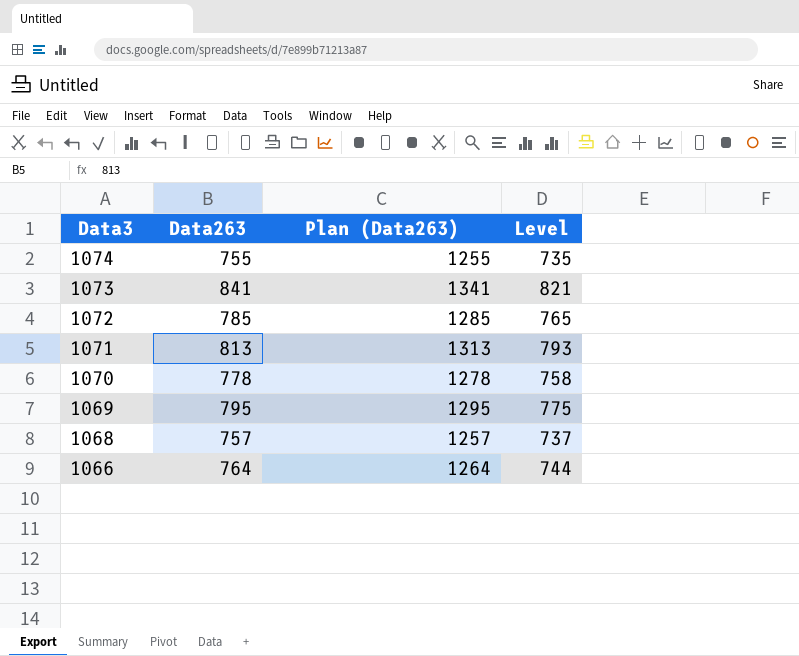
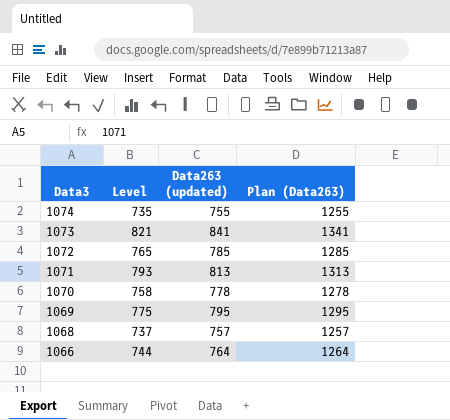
column Level | position: 4 -> 2
column name: Data263 -> Data263 (updated)

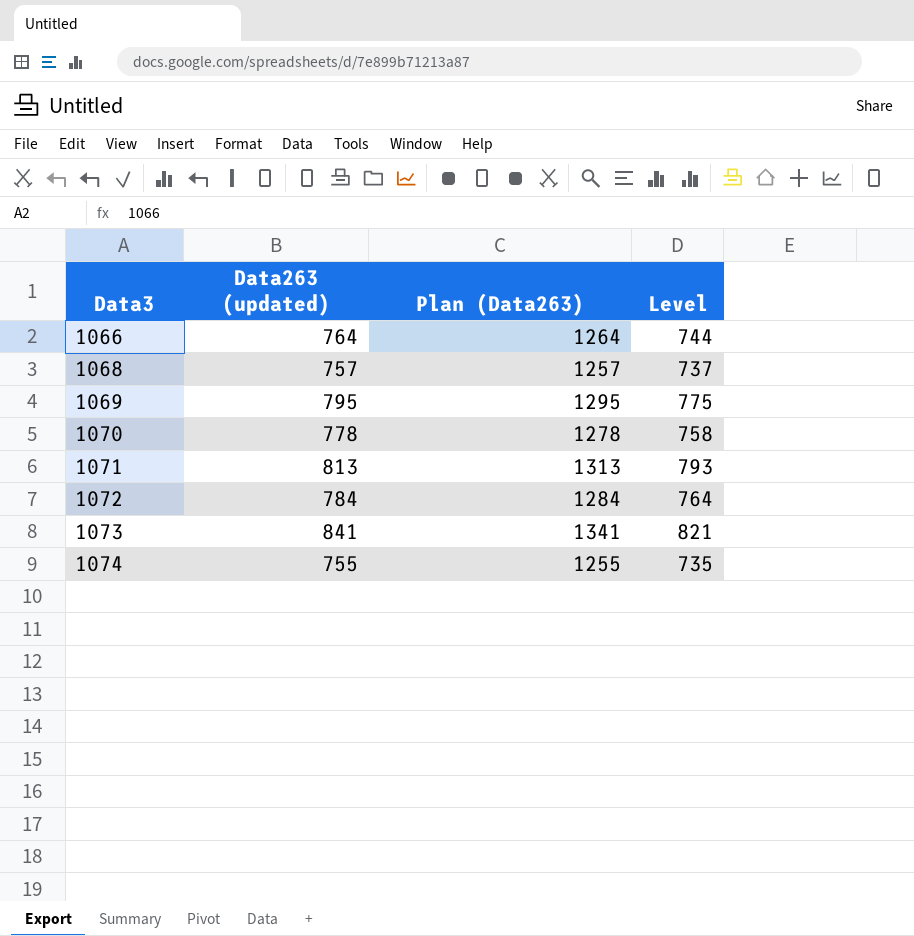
row order: Data3 descending -> Data3 ascending
column Level | position: 2 -> 4
1072 | Data263 (updated): 785 -> 784
1072 | Plan (Data263): 1285 -> 1284
1072 | Level: 765 -> 764

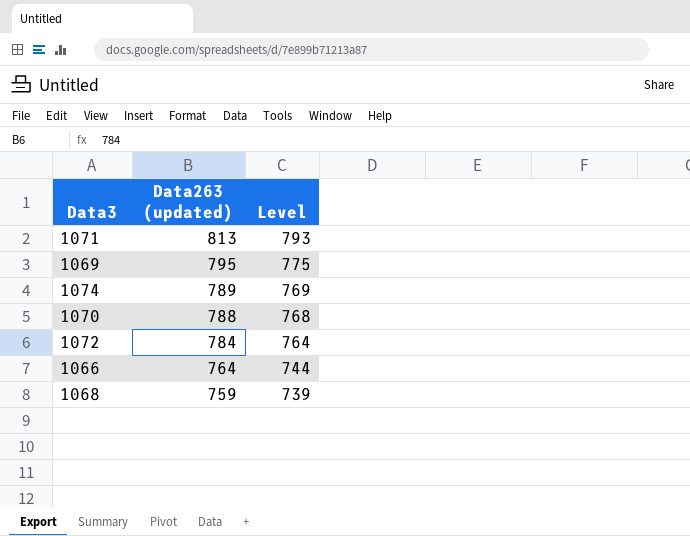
row order: Data3 ascending -> Data263 (updated) descending
column Plan (Data263) | formula: [Data263 (updated)] + 500 -> none
row 1073: 841 | 1341 | 821 -> none
1074 | Data263 (updated): 755 -> 789
1074 | Level: 735 -> 769
1070 | Data263 (updated): 778 -> 788
1070 | Level: 758 -> 768
1068 | Data263 (updated): 757 -> 759
1068 | Level: 737 -> 739

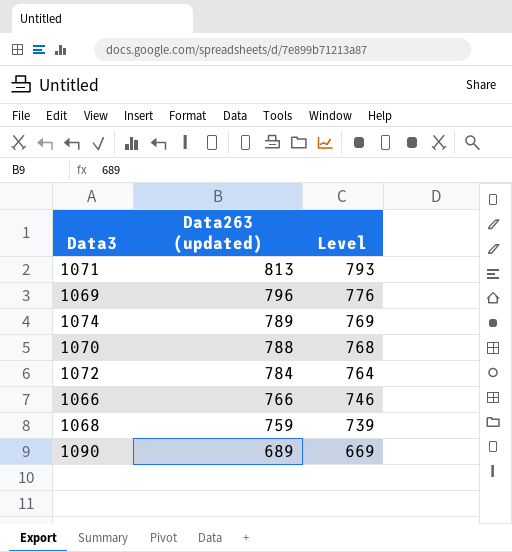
1069 | Data263 (updated): 795 -> 796
1069 | Level: 775 -> 776
1066 | Data263 (updated): 764 -> 766
1066 | Level: 744 -> 746
row 1090: none -> 689 | 669

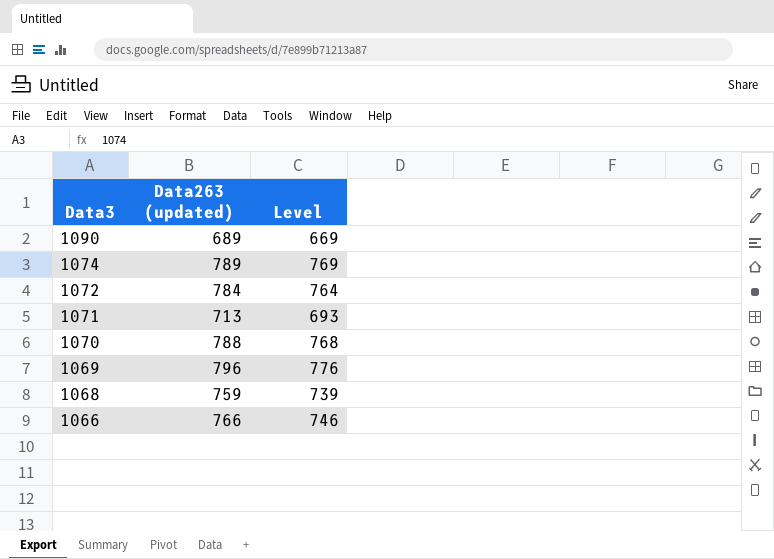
row order: Data263 (updated) descending -> Data3 descending
1071 | Data263 (updated): 813 -> 713
1071 | Level: 793 -> 693

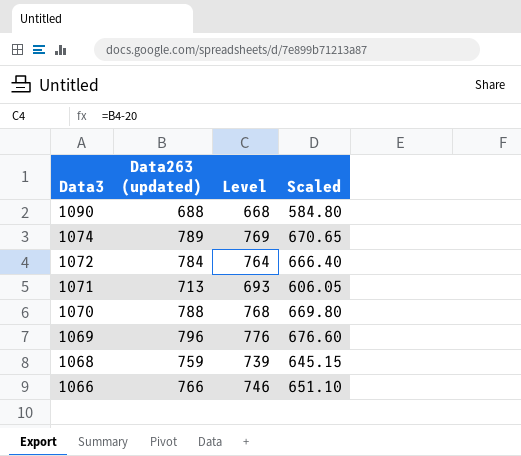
column Scaled | formula: none -> [Data263 (updated)] * 0.85
1090 | Data263 (updated): 689 -> 688
1090 | Level: 669 -> 668

